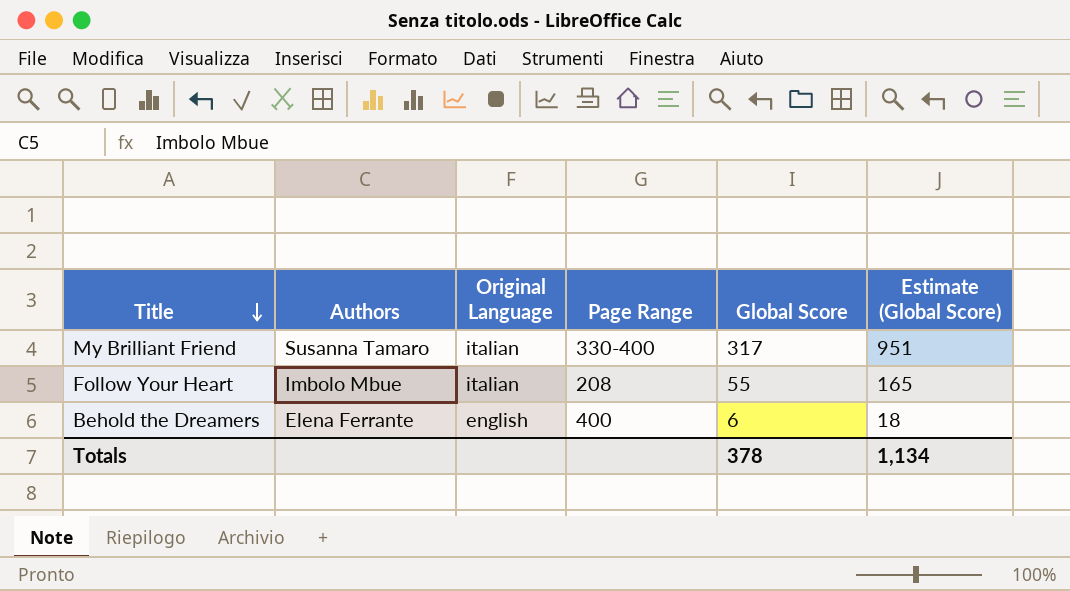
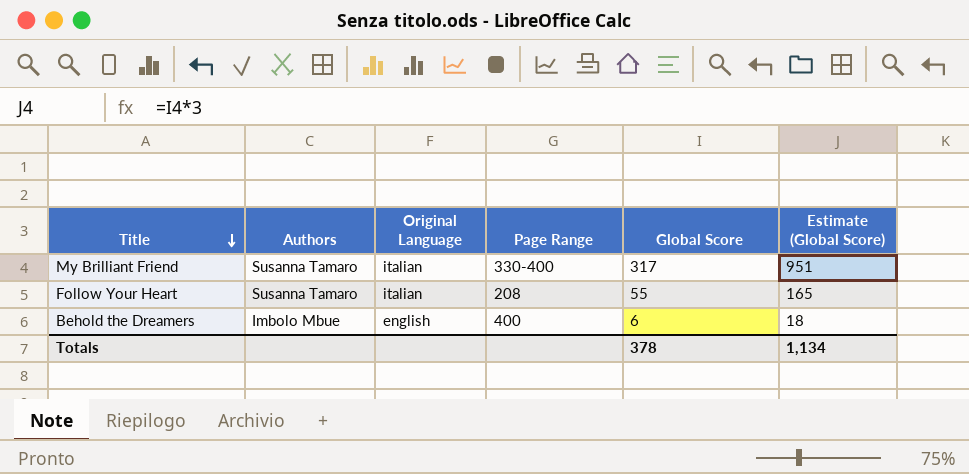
Follow Your Heart | Authors: Imbolo Mbue -> Susanna Tamaro
Behold the Dreamers | Authors: Elena Ferrante -> Imbolo Mbue

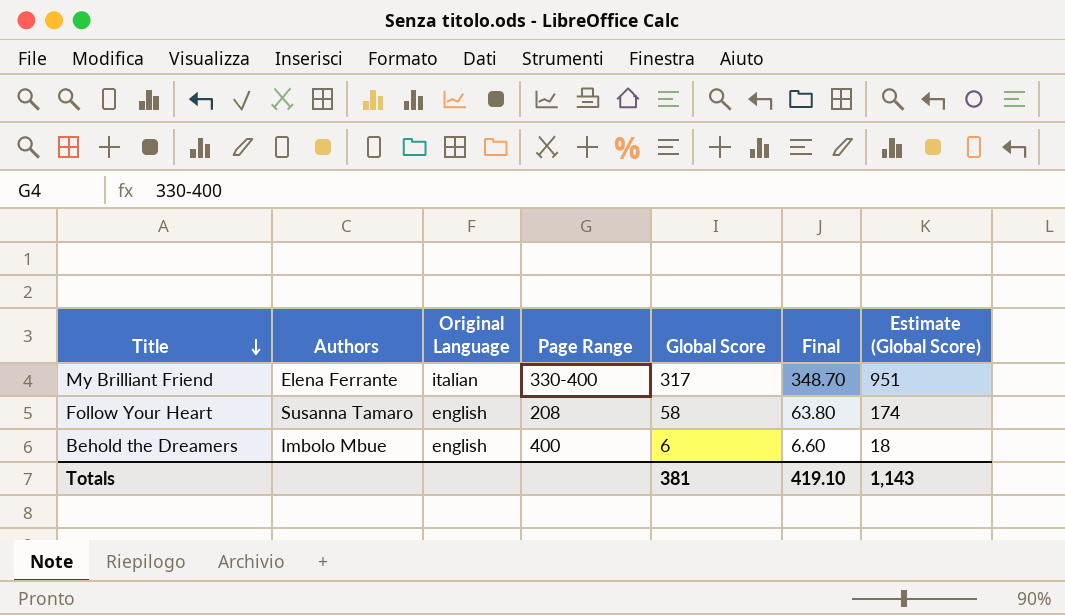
column Final | formula: none -> [Global Score] * 1.1
My Brilliant Friend | Authors: Susanna Tamaro -> Elena Ferrante
Follow Your Heart | Original Language: italian -> english
Follow Your Heart | Global Score: 55 -> 58
Follow Your Heart | Estimate (Global Score): 165 -> 174
Totals | Global Score: 378 -> 381
Totals | Estimate (Global Score): 1,134 -> 1,143

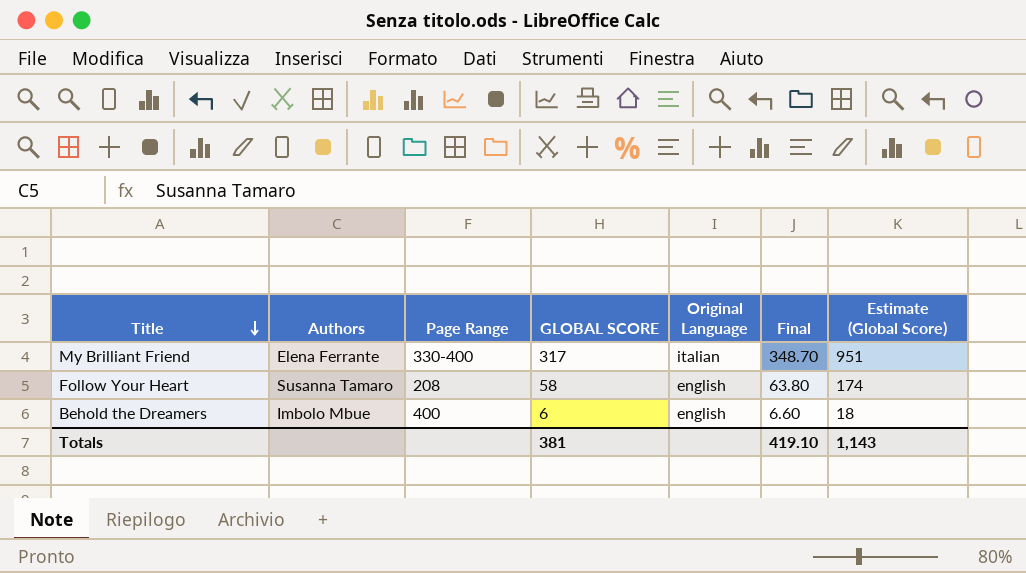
column name: Global Score -> GLOBAL SCORE
column Original Language | position: 3 -> 5

